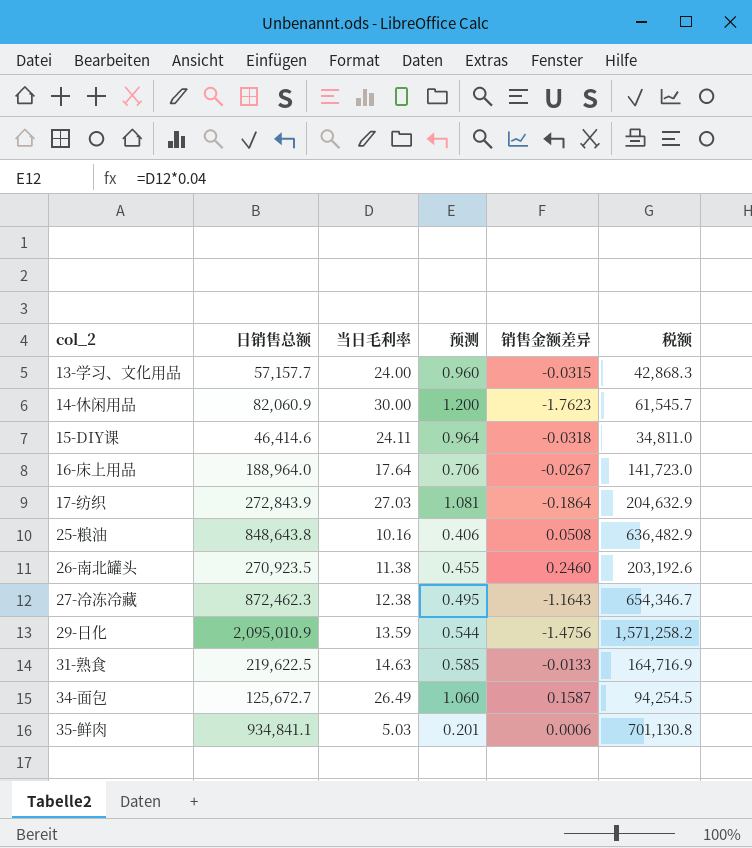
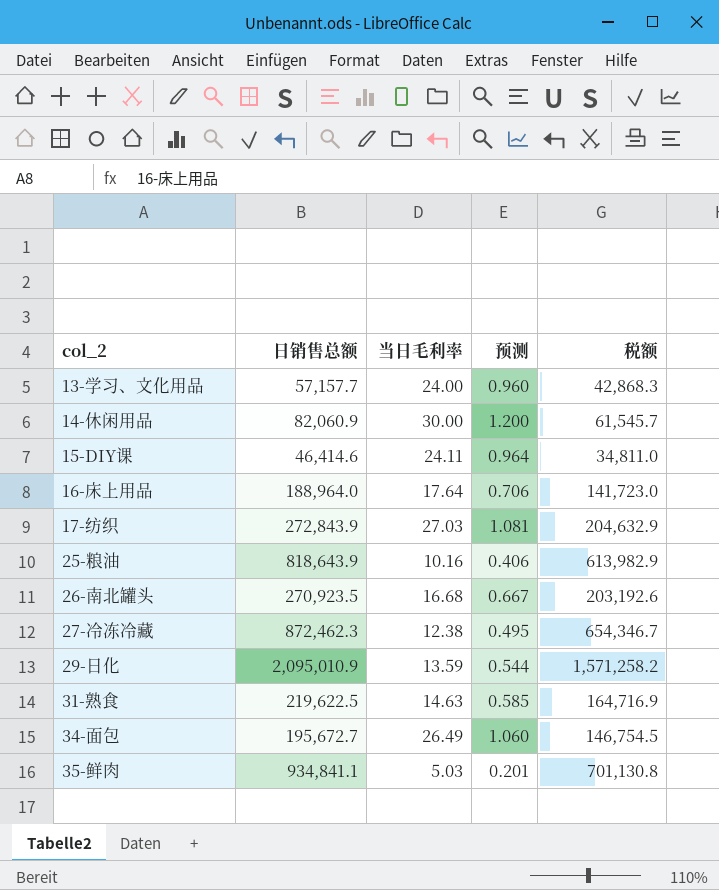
column 销售金额差异 | position: 5 -> none
25-粮油 | 日销售总额: 848,643.8 -> 818,643.9
25-粮油 | 税额: 636,482.9 -> 613,982.9
26-南北罐头 | 当日毛利率: 11.38 -> 16.68
26-南北罐头 | 预测: 0.455 -> 0.667
34-面包 | 日销售总额: 125,672.7 -> 195,672.7
34-面包 | 税额: 94,254.5 -> 146,754.5

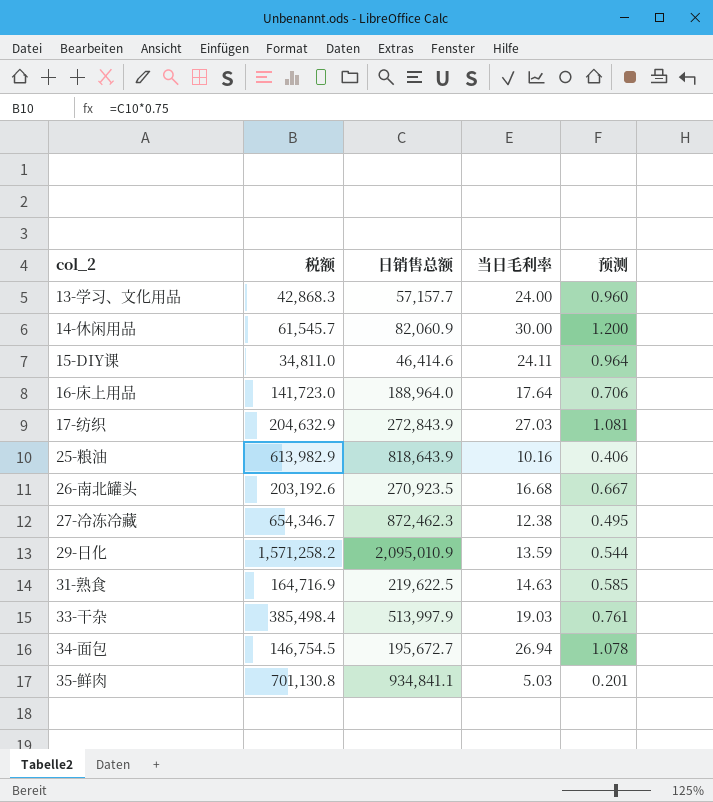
column 税额 | position: 5 -> 2
row 33-干杂: none -> 385,498.4 | 513,997.9 | 19.03 | 0.761
34-面包 | 当日毛利率: 26.49 -> 26.94
34-面包 | 预测: 1.060 -> 1.078

